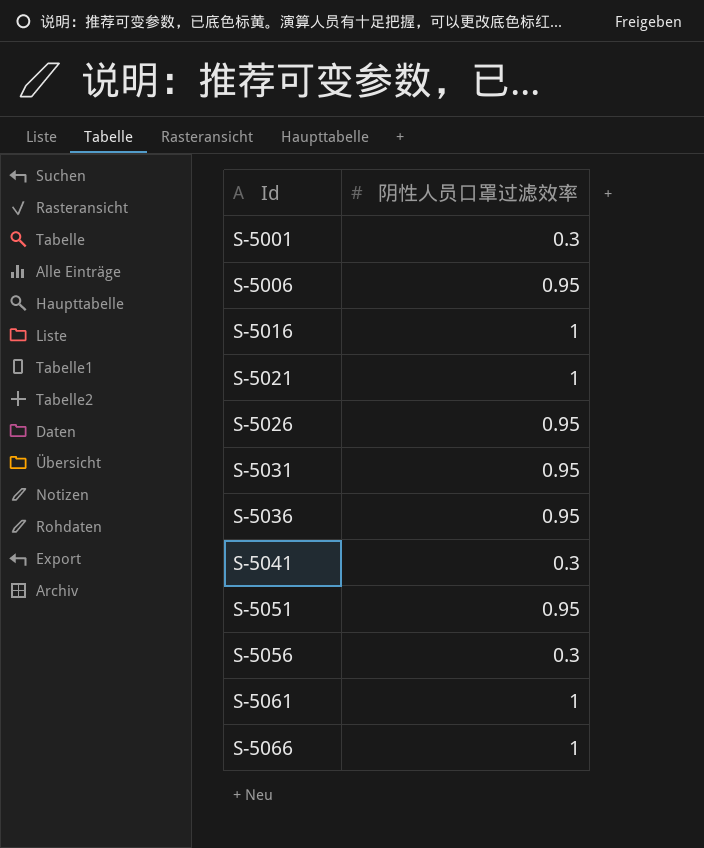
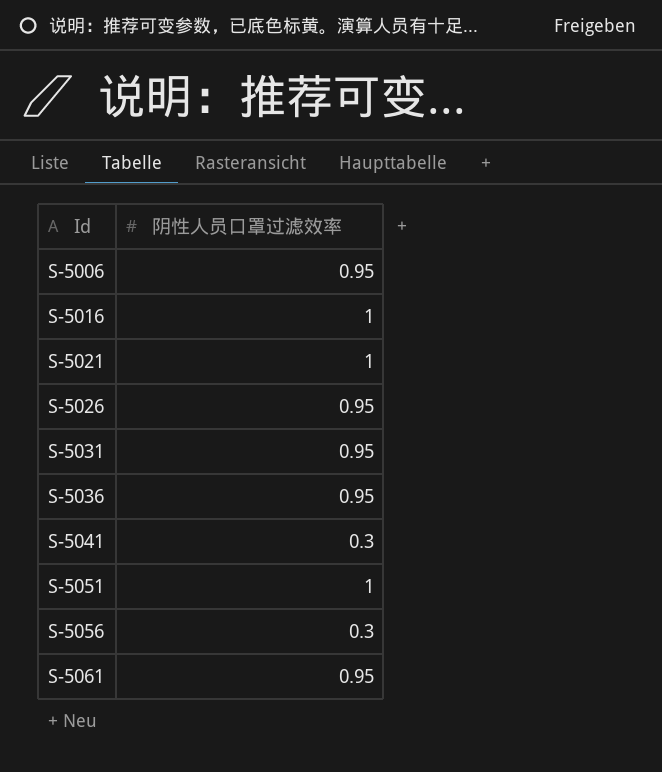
row S-5001: 0.3 -> none
row S-5066: 1 -> none
S-5051 | 阴性人员口罩过滤效率: 0.95 -> 1
S-5061 | 阴性人员口罩过滤效率: 1 -> 0.95

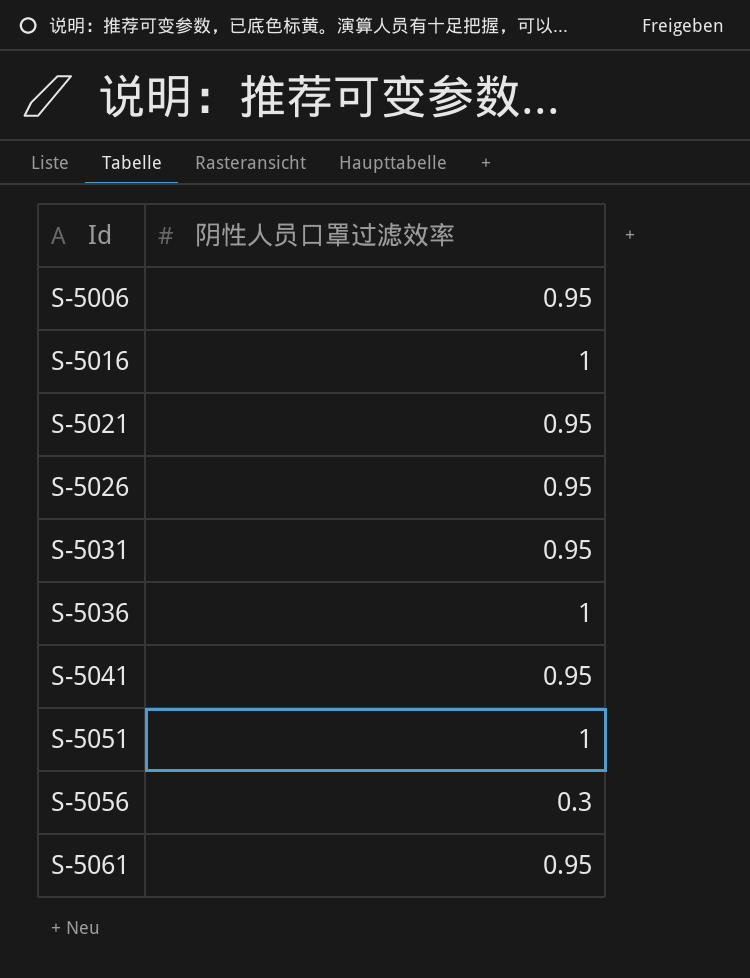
S-5021 | 阴性人员口罩过滤效率: 1 -> 0.95
S-5036 | 阴性人员口罩过滤效率: 0.95 -> 1
S-5041 | 阴性人员口罩过滤效率: 0.3 -> 0.95

